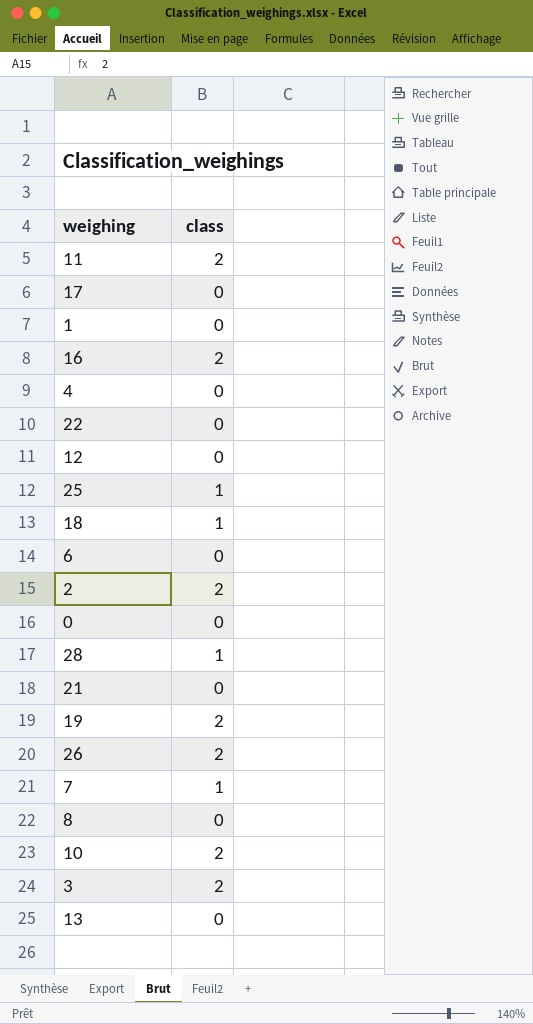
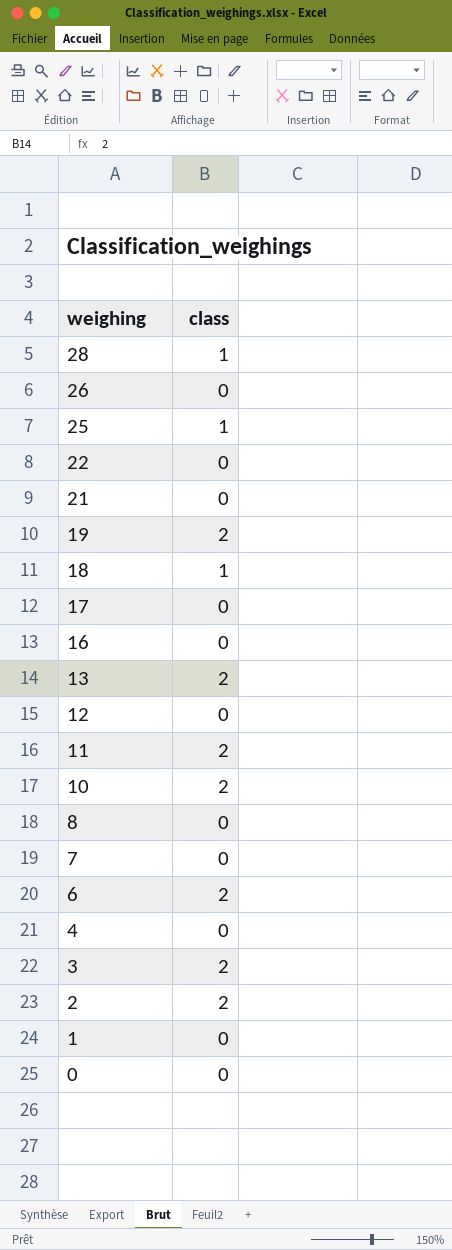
row order: none -> weighing descending
26 | class: 2 -> 0
16 | class: 2 -> 0
13 | class: 0 -> 2
7 | class: 1 -> 0
6 | class: 0 -> 2

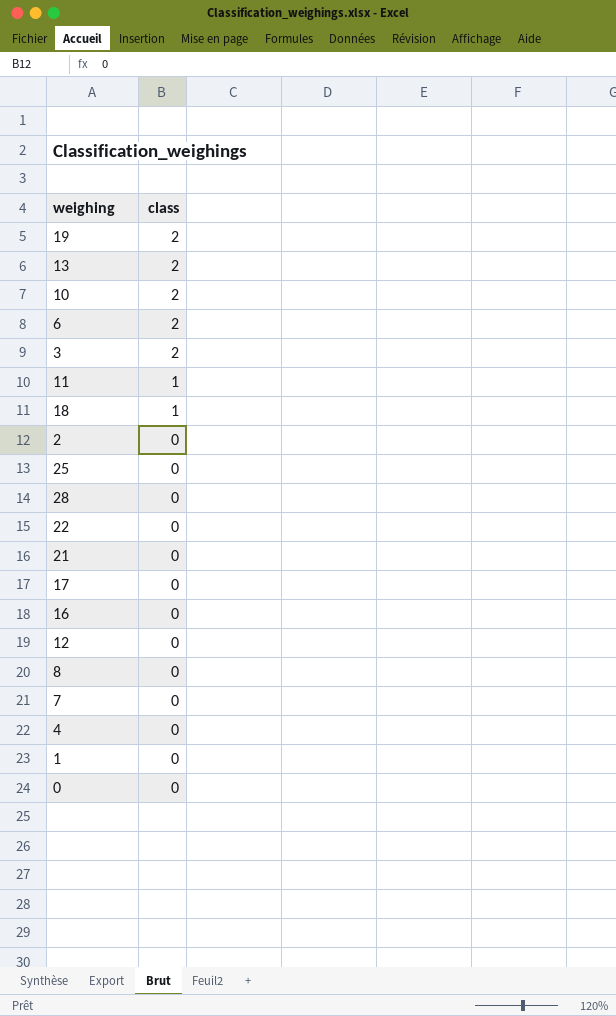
row order: weighing descending -> class descending
row 26: 0 -> none
11 | class: 2 -> 1
2 | class: 2 -> 0
25 | class: 1 -> 0
28 | class: 1 -> 0

